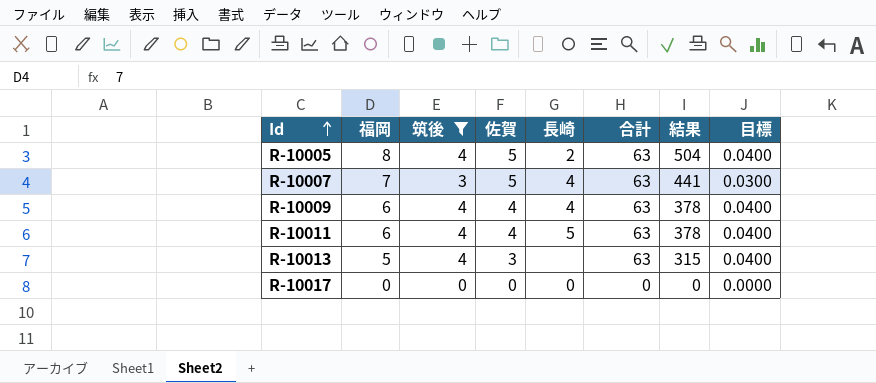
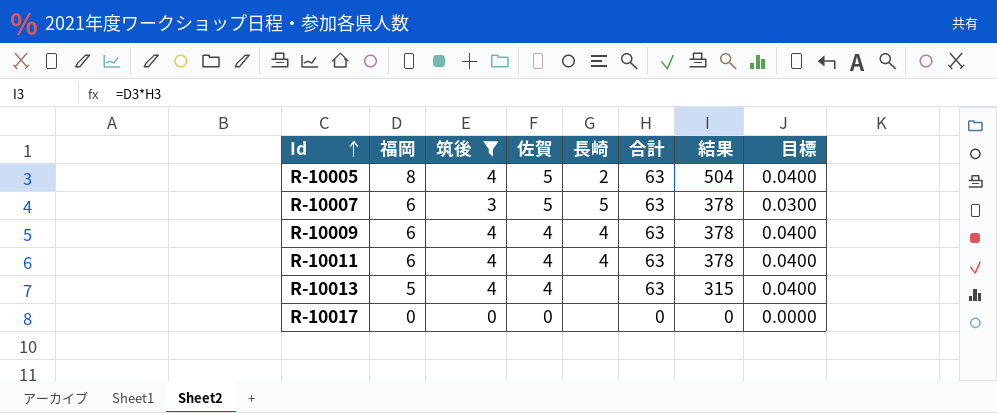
R-10007 | 福岡: 7 -> 6
R-10007 | 長崎: 4 -> 5
R-10007 | 結果: 441 -> 378
R-10011 | 長崎: 5 -> 4
R-10013 | 佐賀: 3 -> 4
R-10017 | 長崎: 0 -> none

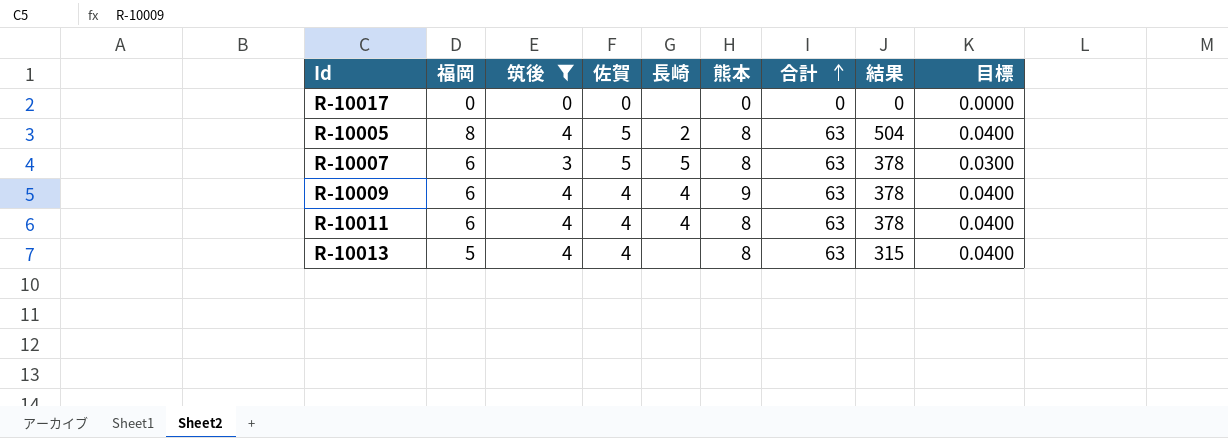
row order: Id ascending -> 合計 ascending
column 熊本 | position: none -> 6

